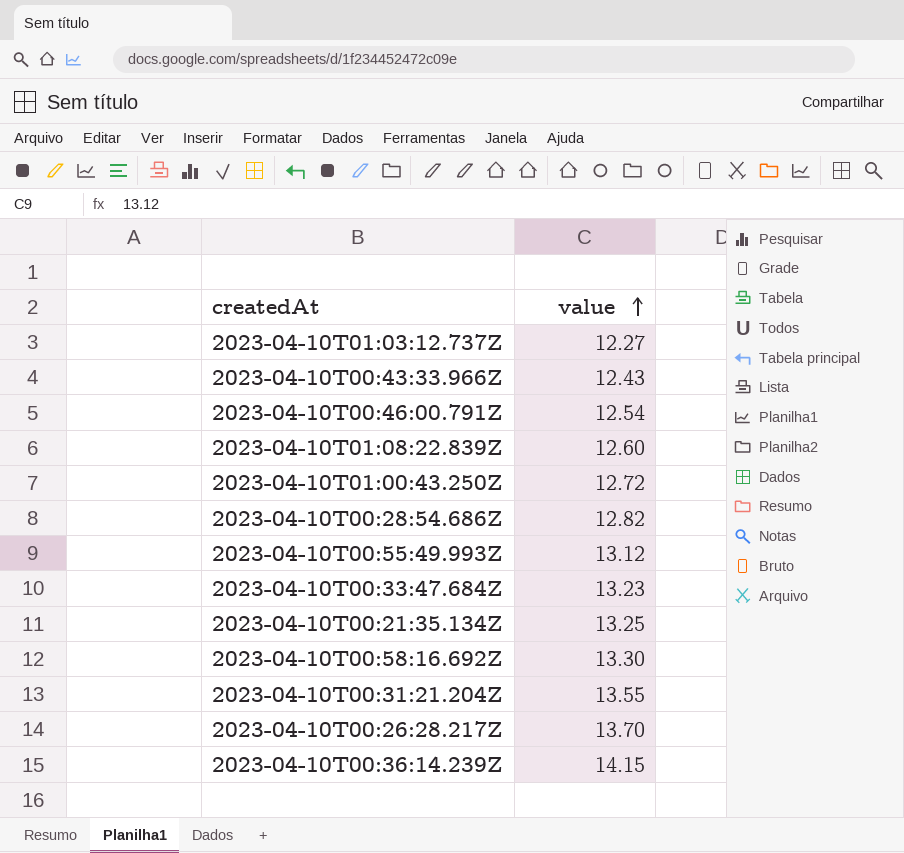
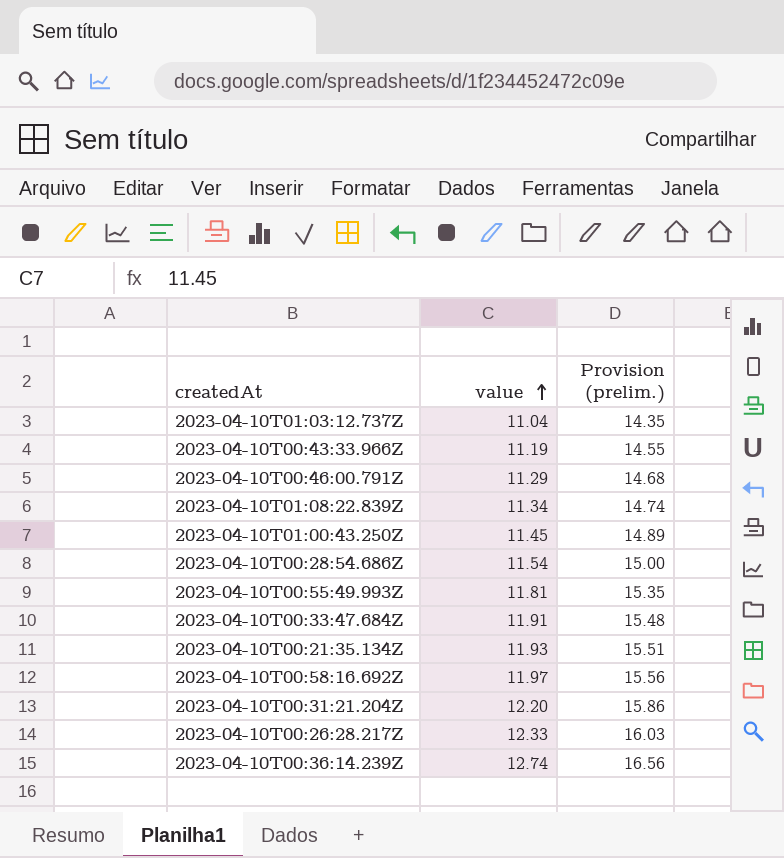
column Provision (prelim.) | formula: none -> [value] * 1.3
2023-04-10T01:03:12.737Z | value: 12.27 -> 11.04
2023-04-10T00:43:33.966Z | value: 12.43 -> 11.19
2023-04-10T00:46:00.791Z | value: 12.54 -> 11.29
2023-04-10T01:08:22.839Z | value: 12.60 -> 11.34
2023-04-10T01:00:43.250Z | value: 12.72 -> 11.45
2023-04-10T00:28:54.686Z | value: 12.82 -> 11.54
2023-04-10T00:55:49.993Z | value: 13.12 -> 11.81
2023-04-10T00:33:47.684Z | value: 13.23 -> 11.91
2023-04-10T00:21:35.134Z | value: 13.25 -> 11.93
2023-04-10T00:58:16.692Z | value: 13.30 -> 11.97
2023-04-10T00:31:21.204Z | value: 13.55 -> 12.20
2023-04-10T00:26:28.217Z | value: 13.70 -> 12.33
2023-04-10T00:36:14.239Z | value: 14.15 -> 12.74

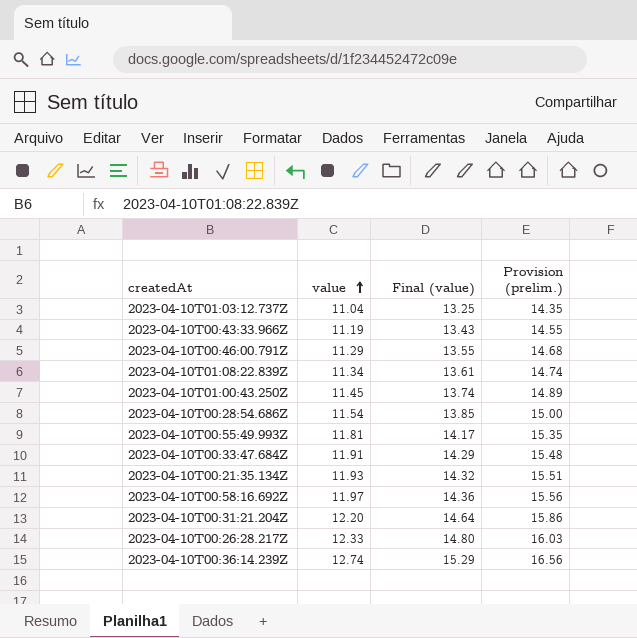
column Final (value) | formula: none -> [value] * 1.2

